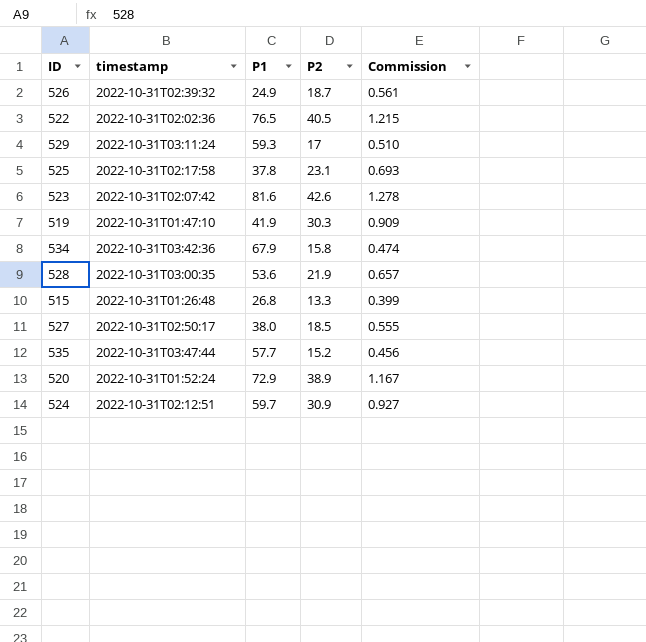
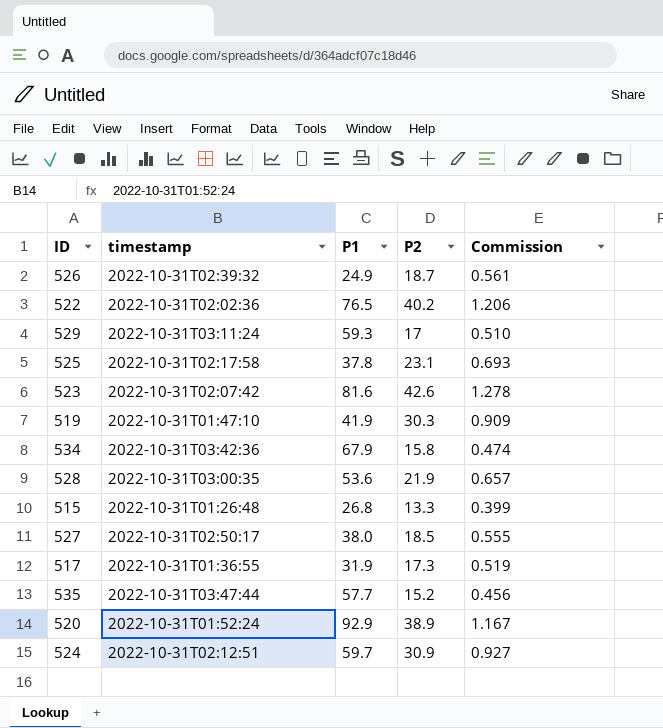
522 | P2: 40.5 -> 40.2
522 | Commission: 1.215 -> 1.206
row 517: none -> 2022-10-31T01:36:55 | 31.9 | 17.3 | 0.519
520 | P1: 72.9 -> 92.9

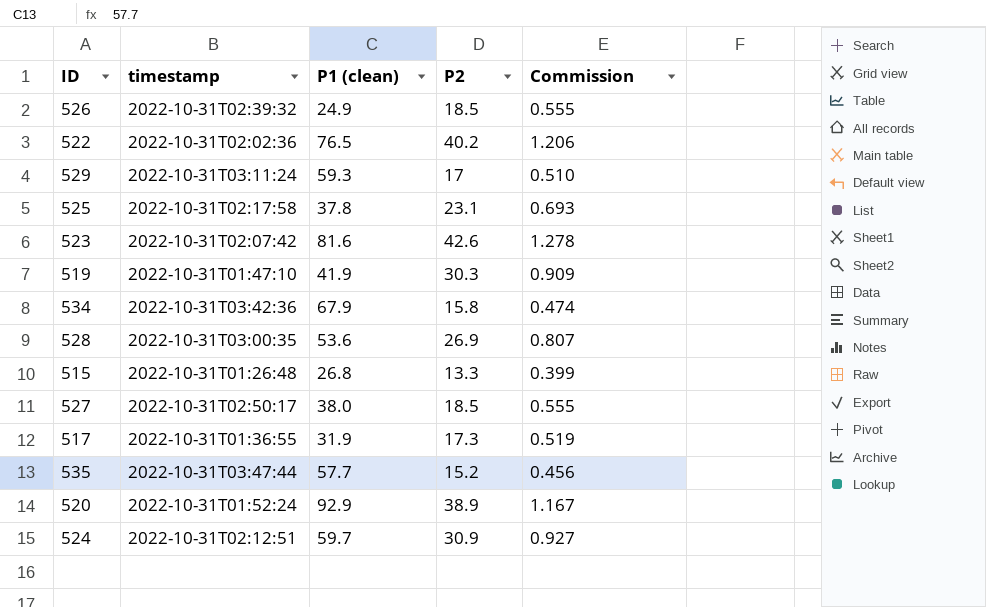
column name: P1 -> P1 (clean)
526 | P2: 18.7 -> 18.5
526 | Commission: 0.561 -> 0.555
528 | P2: 21.9 -> 26.9
528 | Commission: 0.657 -> 0.807

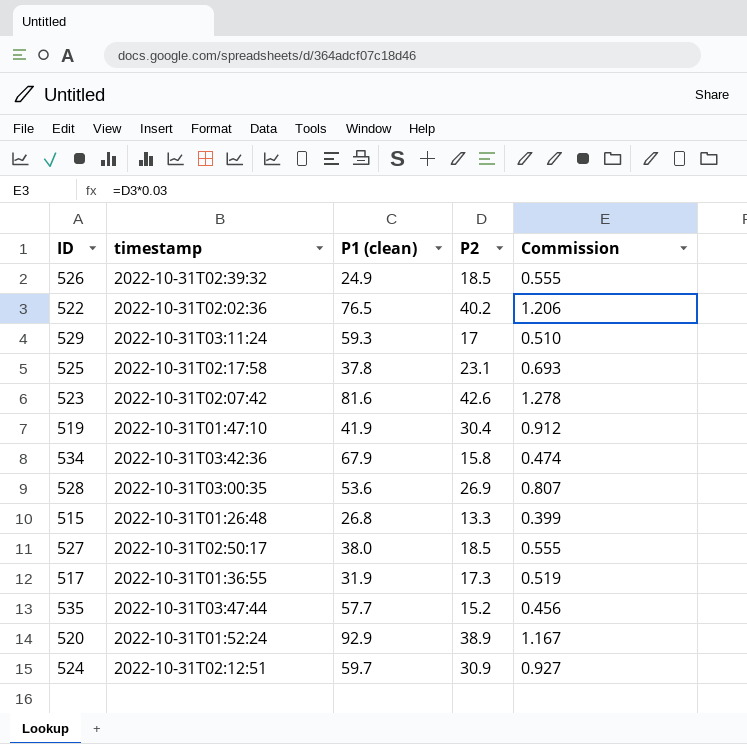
519 | P2: 30.3 -> 30.4
519 | Commission: 0.909 -> 0.912

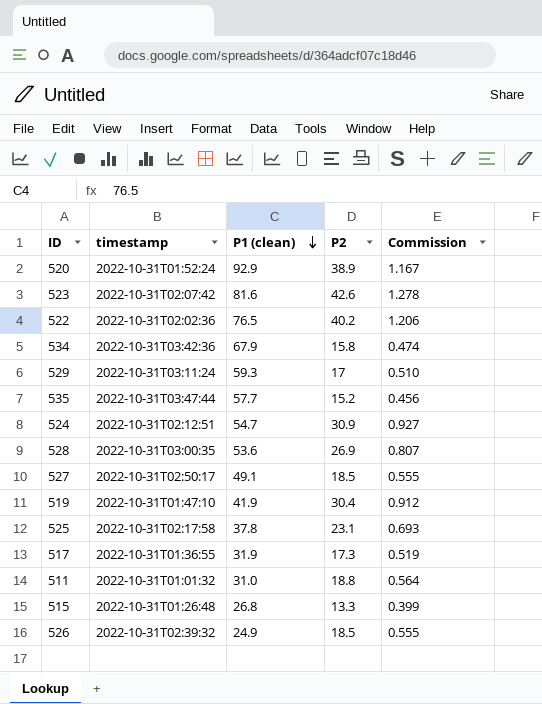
row order: none -> P1 (clean) descending
524 | P1 (clean): 59.7 -> 54.7
527 | P1 (clean): 38.0 -> 49.1
row 511: none -> 2022-10-31T01:01:32 | 31.0 | 18.8 | 0.564

